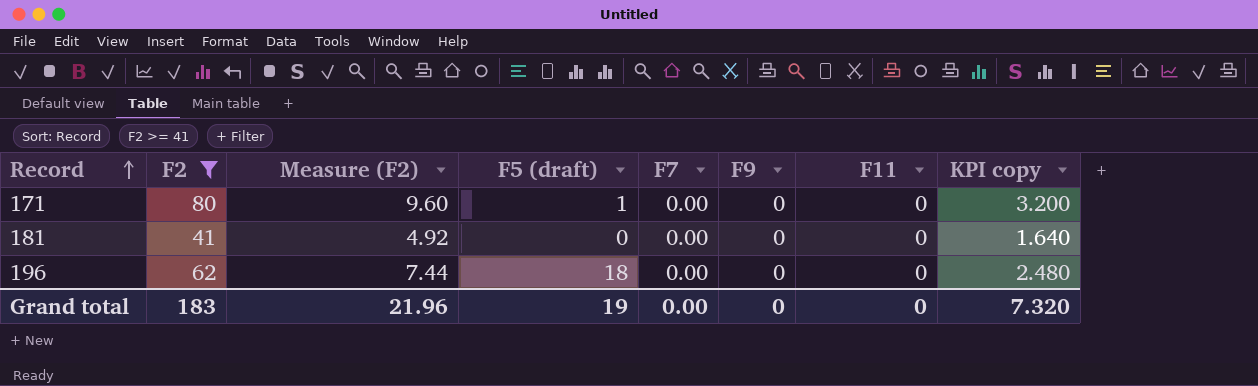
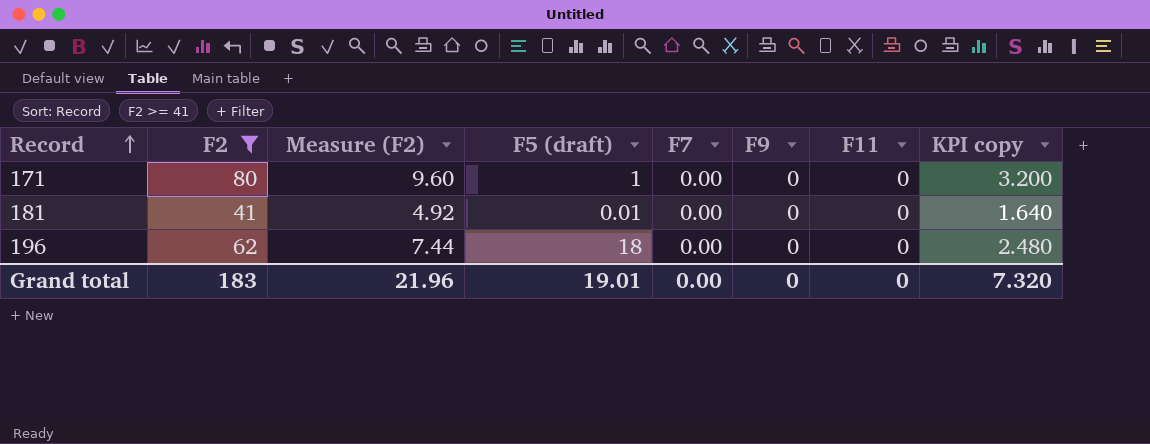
181 | F5 (draft): 0 -> 0.01
Grand total | F5 (draft): 19 -> 19.01

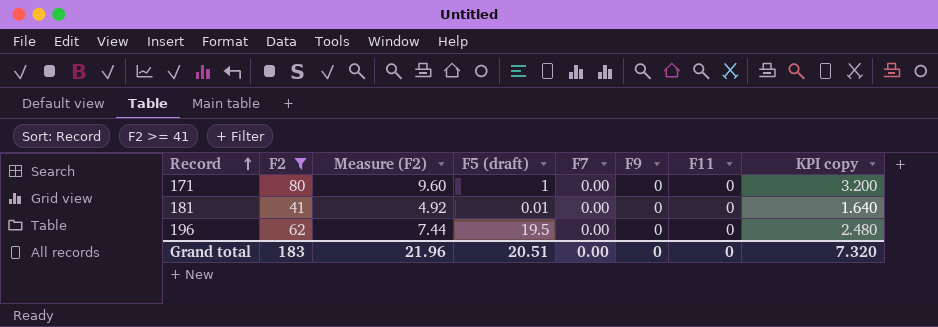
196 | F5 (draft): 18 -> 19.5
Grand total | F5 (draft): 19.01 -> 20.51

